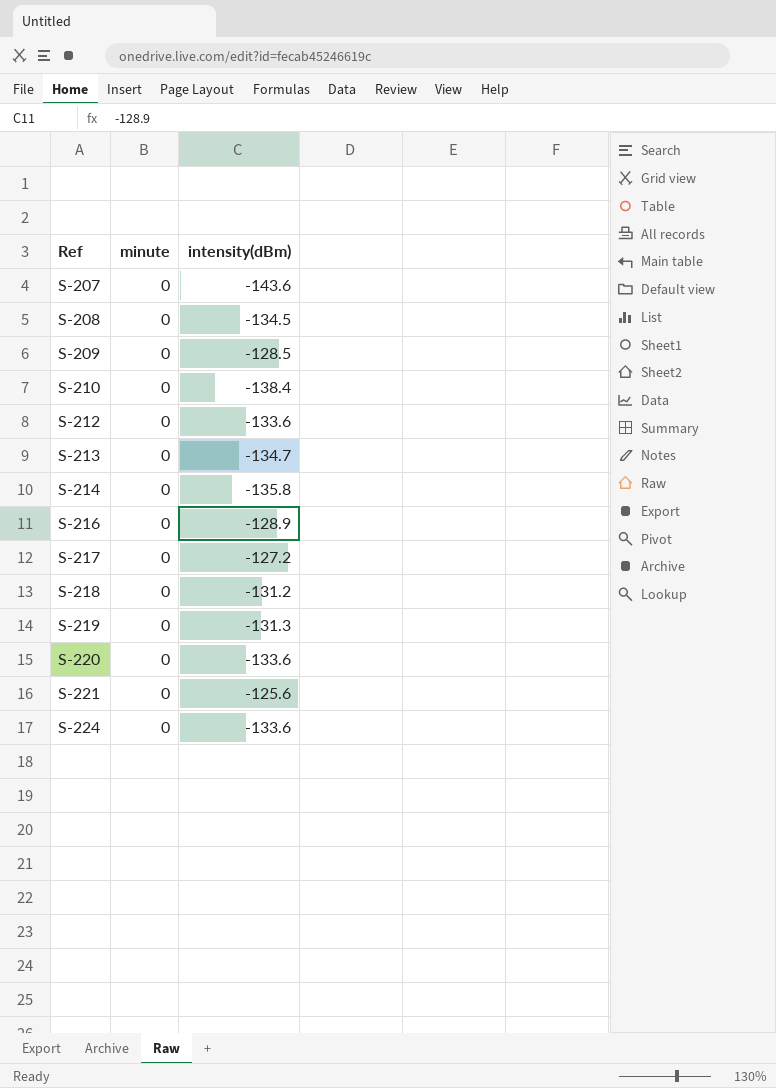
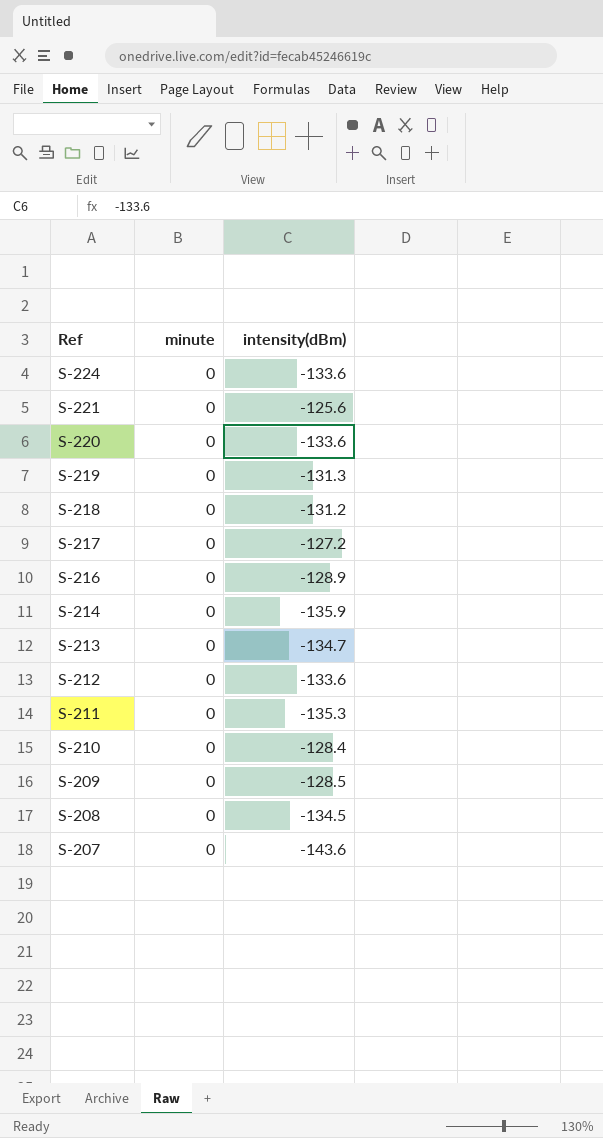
row order: Ref ascending -> Ref descending
S-214 | intensity(dBm): -135.8 -> -135.9
row S-211: none -> 0 | -135.3
S-210 | intensity(dBm): -138.4 -> -128.4

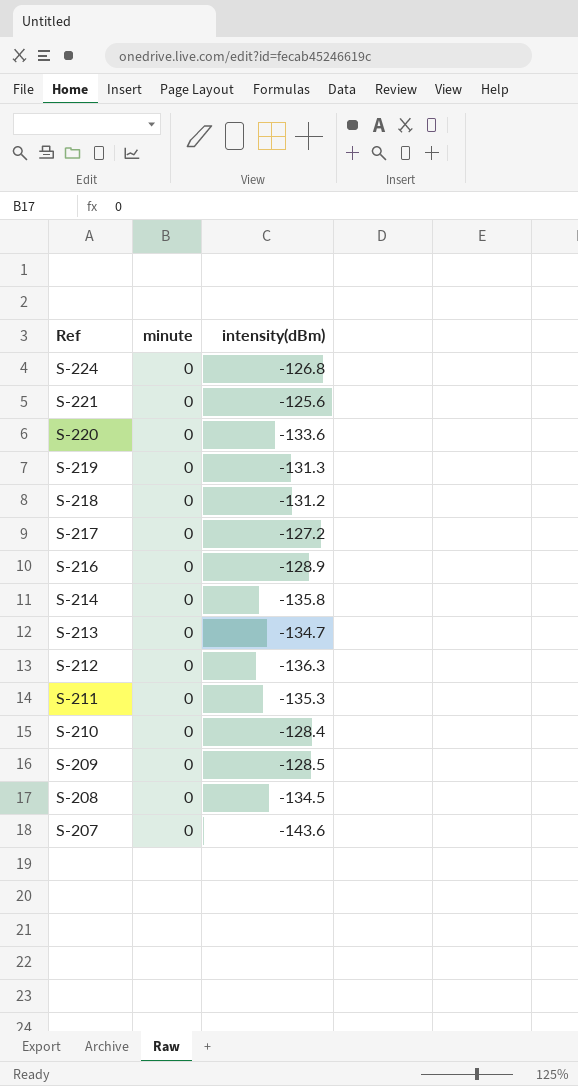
S-224 | intensity(dBm): -133.6 -> -126.8
S-214 | intensity(dBm): -135.9 -> -135.8
S-212 | intensity(dBm): -133.6 -> -136.3

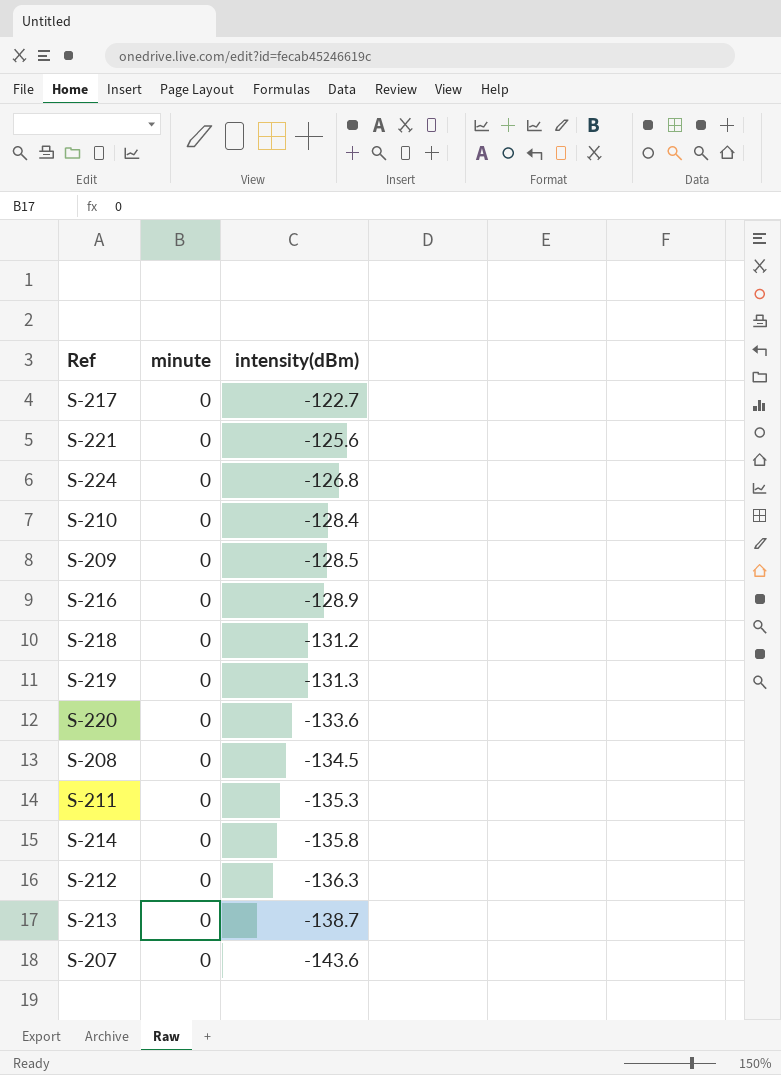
row order: Ref descending -> intensity(dBm) descending
S-217 | intensity(dBm): -127.2 -> -122.7
S-213 | intensity(dBm): -134.7 -> -138.7

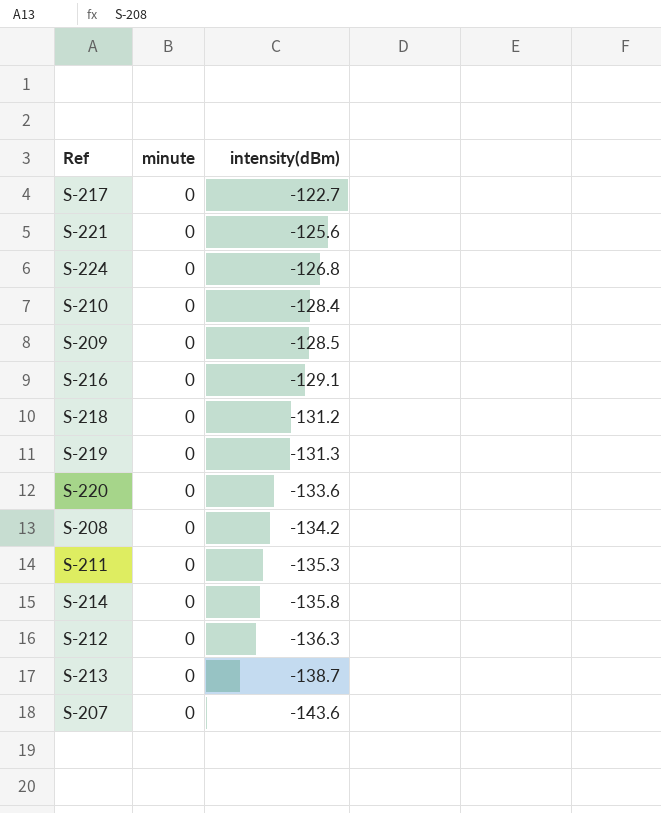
S-216 | intensity(dBm): -128.9 -> -129.1
S-208 | intensity(dBm): -134.5 -> -134.2

